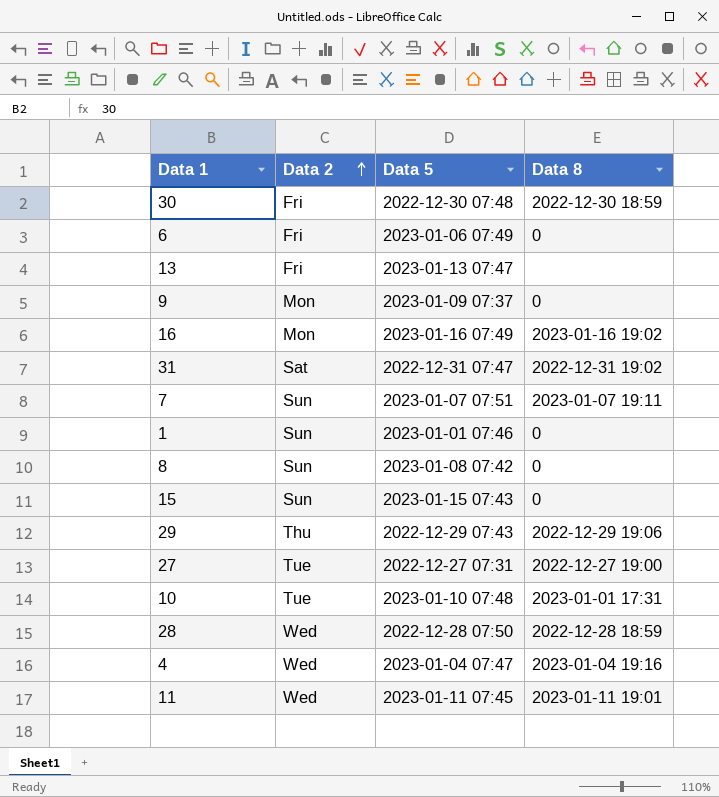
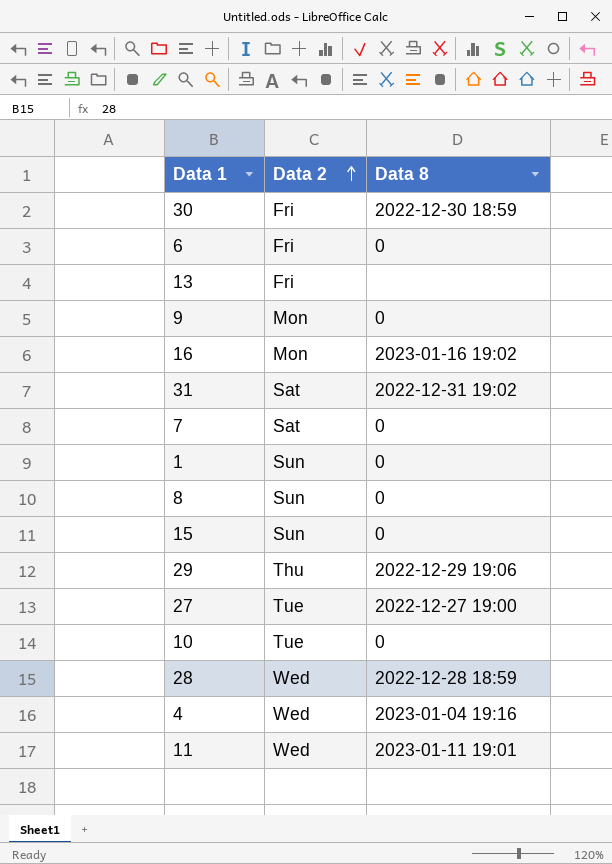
column Data 5 | position: 3 -> none
7 | Data 2: Sun -> Sat
7 | Data 8: 2023-01-07 19:11 -> 0
10 | Data 8: 2023-01-01 17:31 -> 0

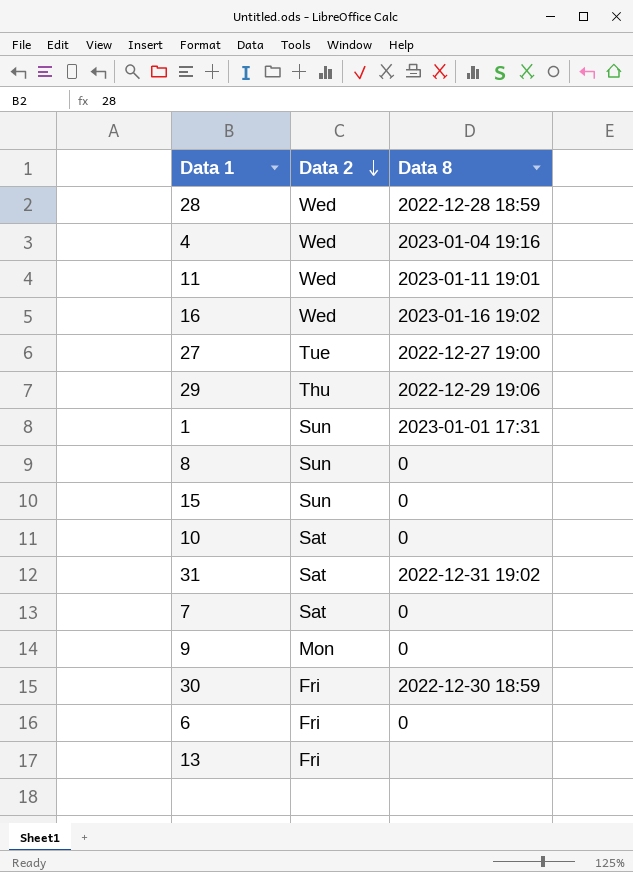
row order: Data 2 ascending -> Data 2 descending
16 | Data 2: Mon -> Wed
1 | Data 8: 0 -> 2023-01-01 17:31
10 | Data 2: Tue -> Sat

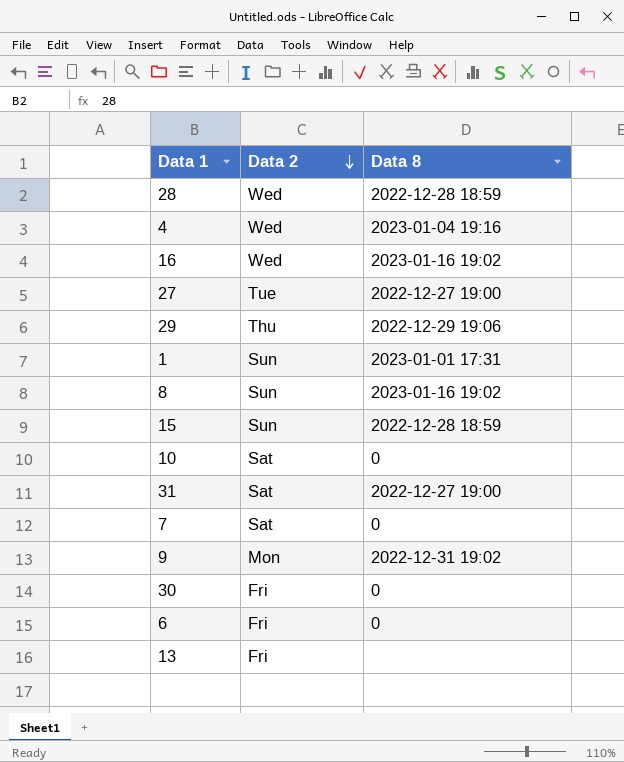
row 11: Wed | 2023-01-11 19:01 -> none
8 | Data 8: 0 -> 2023-01-16 19:02
15 | Data 8: 0 -> 2022-12-28 18:59
31 | Data 8: 2022-12-31 19:02 -> 2022-12-27 19:00
9 | Data 8: 0 -> 2022-12-31 19:02
30 | Data 8: 2022-12-30 18:59 -> 0

